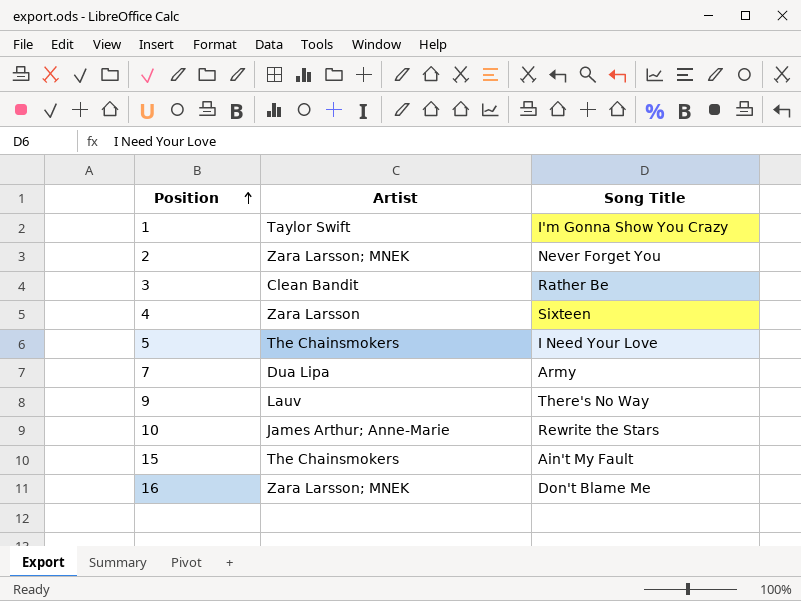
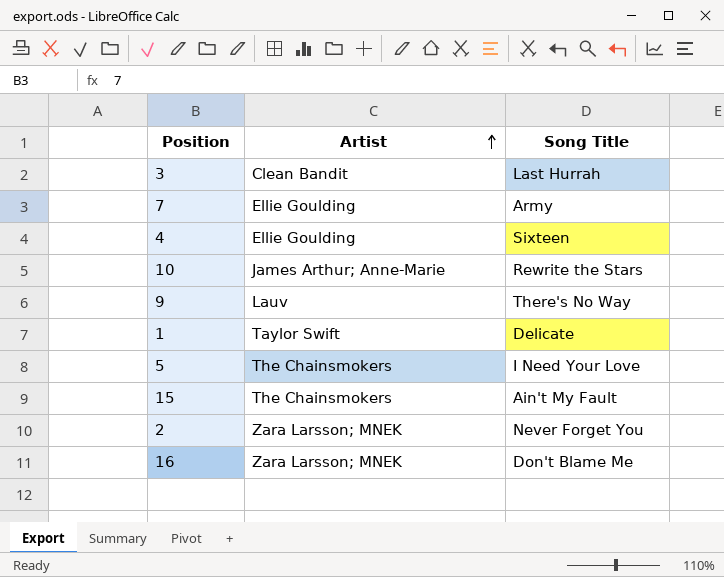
row order: Position ascending -> Artist ascending
3 | Song Title: Rather Be -> Last Hurrah
7 | Artist: Dua Lipa -> Ellie Goulding
4 | Artist: Zara Larsson -> Ellie Goulding
1 | Song Title: I'm Gonna Show You Crazy -> Delicate

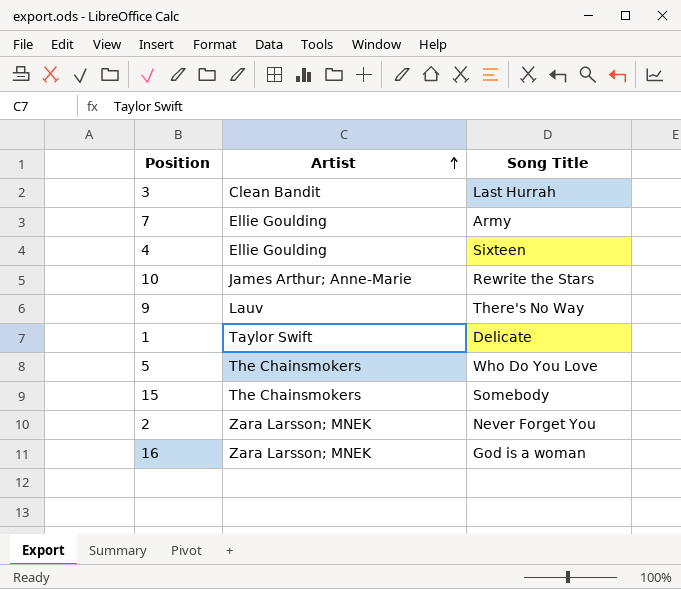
5 | Song Title: I Need Your Love -> Who Do You Love
15 | Song Title: Ain't My Fault -> Somebody
16 | Song Title: Don't Blame Me -> God is a woman

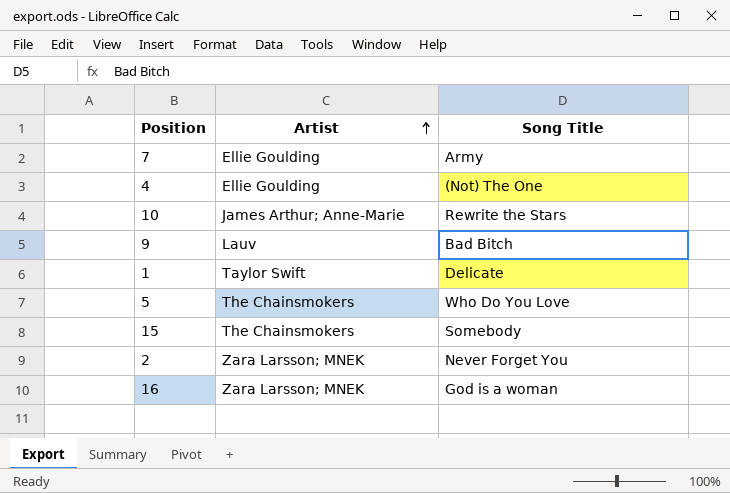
row 3: Clean Bandit | Last Hurrah -> none
4 | Song Title: Sixteen -> (Not) The One
9 | Song Title: There's No Way -> Bad Bitch

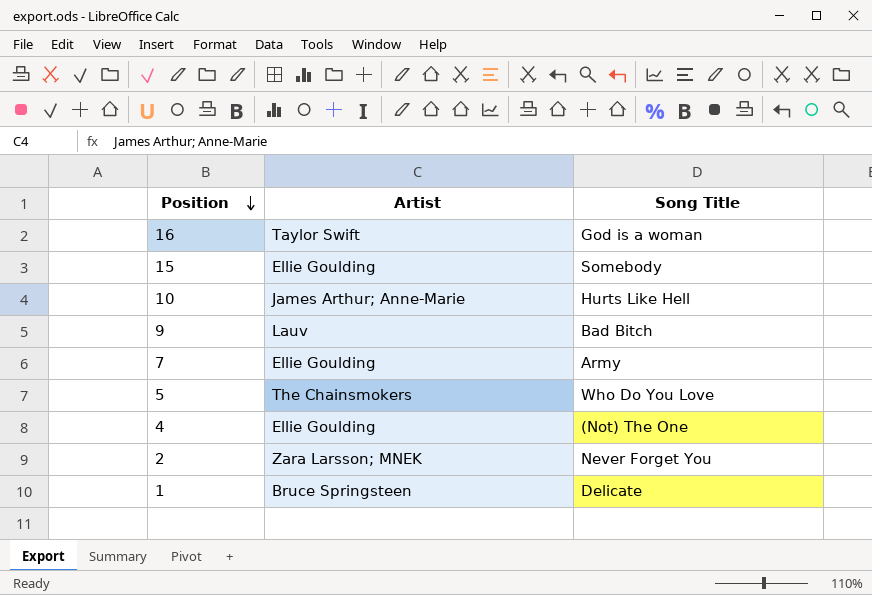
row order: Artist ascending -> Position descending
16 | Artist: Zara Larsson; MNEK -> Taylor Swift
15 | Artist: The Chainsmokers -> Ellie Goulding
10 | Song Title: Rewrite the Stars -> Hurts Like Hell
1 | Artist: Taylor Swift -> Bruce Springsteen

